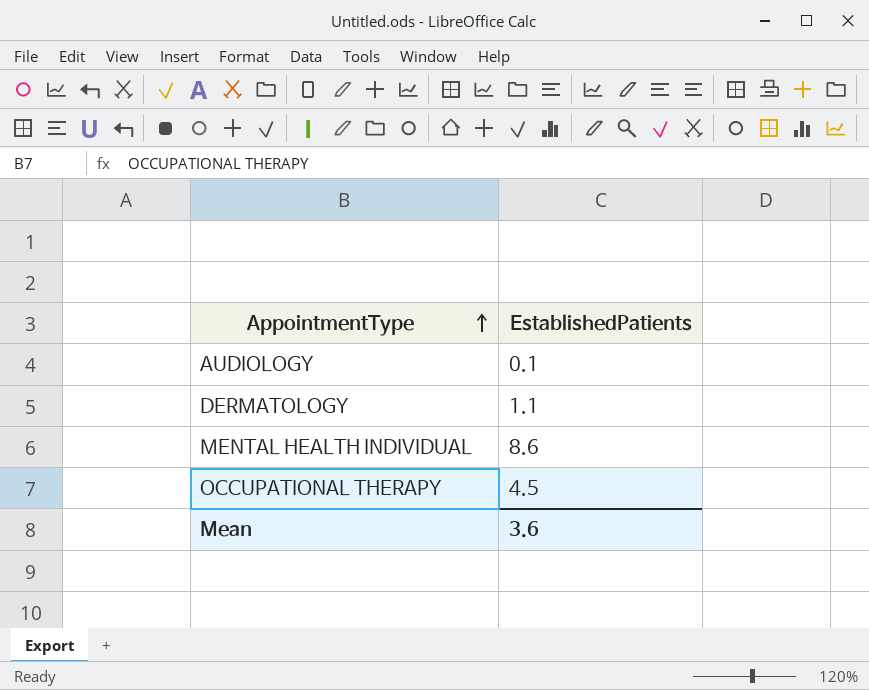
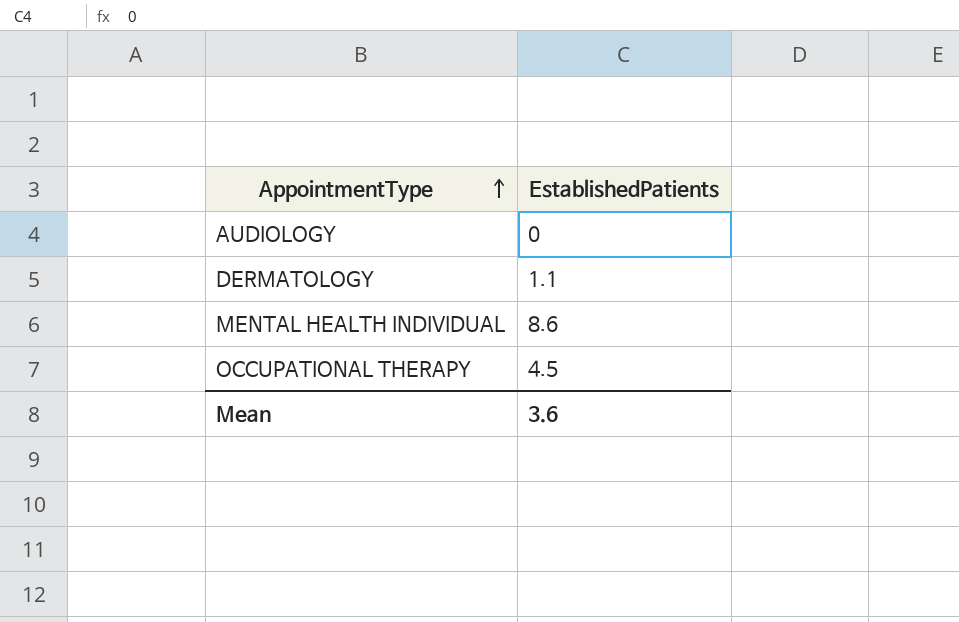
AUDIOLOGY | EstablishedPatients: 0.1 -> 0

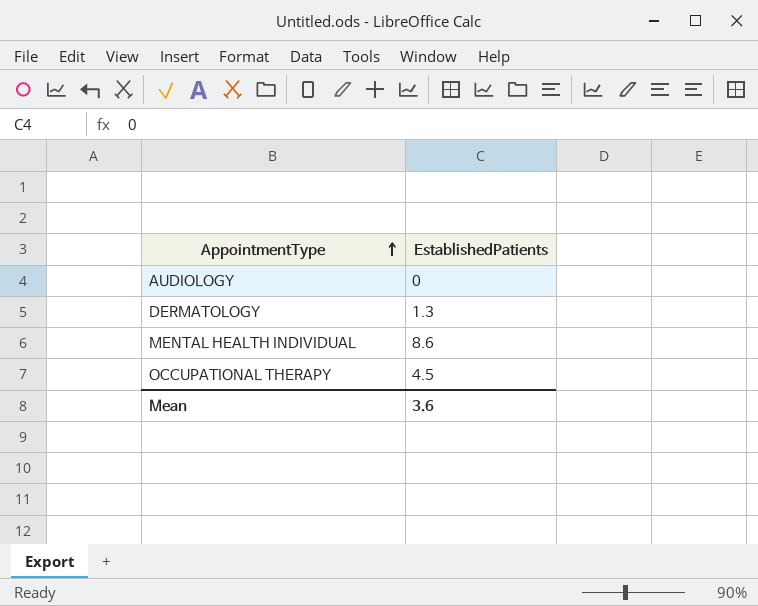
DERMATOLOGY | EstablishedPatients: 1.1 -> 1.3

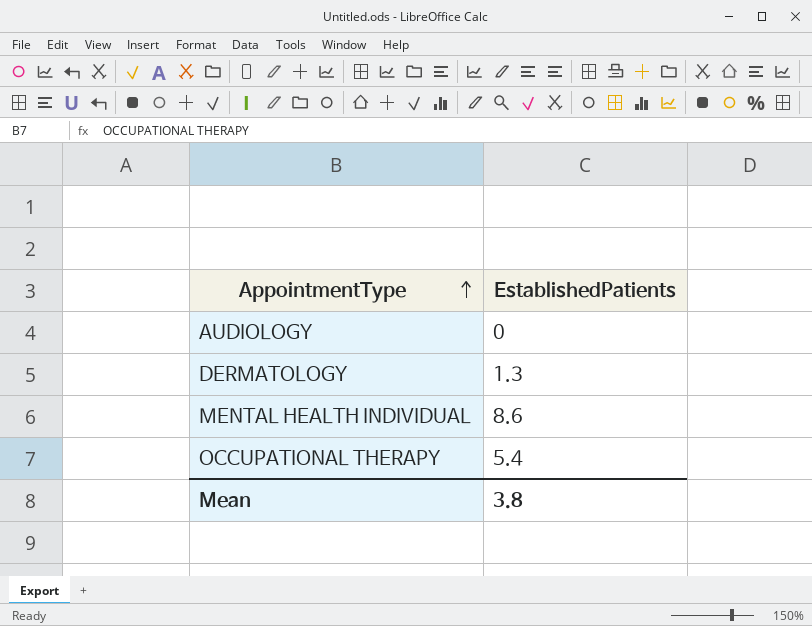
OCCUPATIONAL THERAPY | EstablishedPatients: 4.5 -> 5.4
Mean | EstablishedPatients: 3.6 -> 3.8

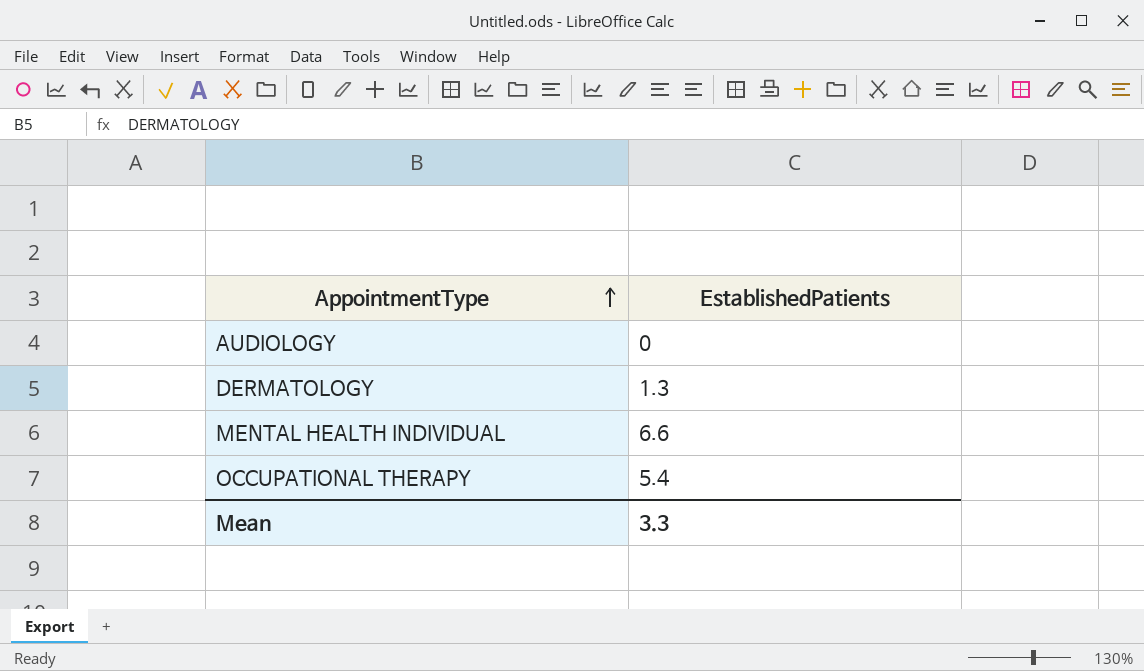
MENTAL HEALTH INDIVIDUAL | EstablishedPatients: 8.6 -> 6.6
Mean | EstablishedPatients: 3.8 -> 3.3

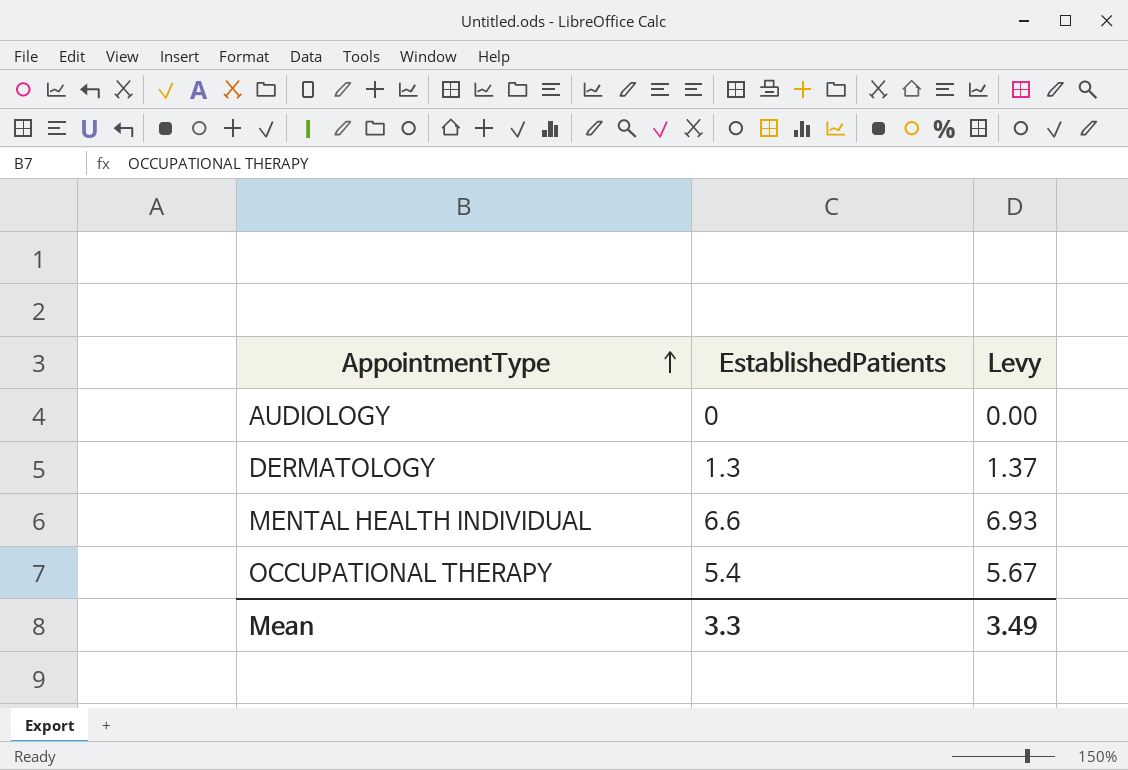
column Levy | formula: none -> [EstablishedPatients] * 1.05

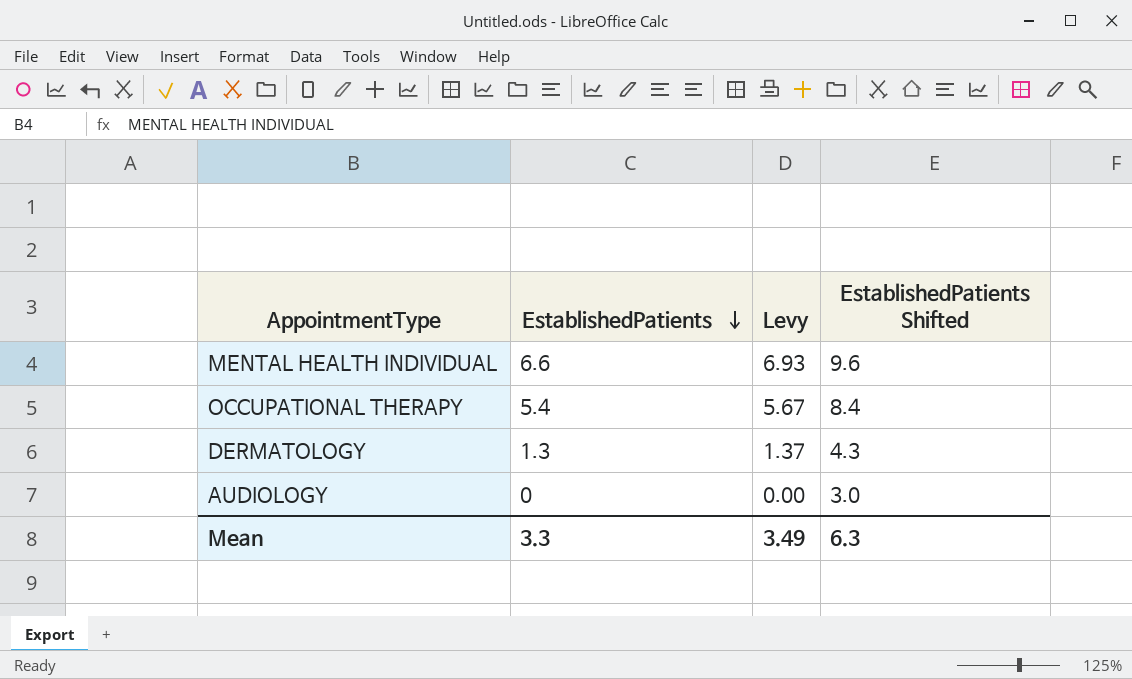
row order: AppointmentType ascending -> EstablishedPatients descending
column EstablishedPatients Shifted | formula: none -> [EstablishedPatients] + 3

